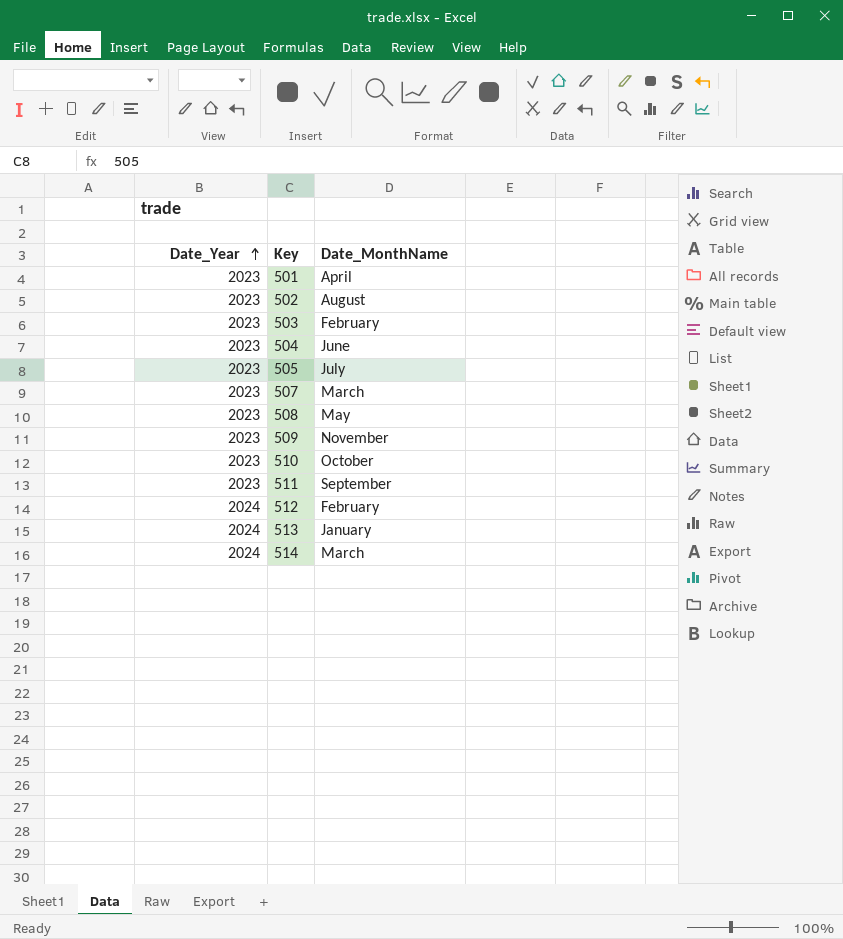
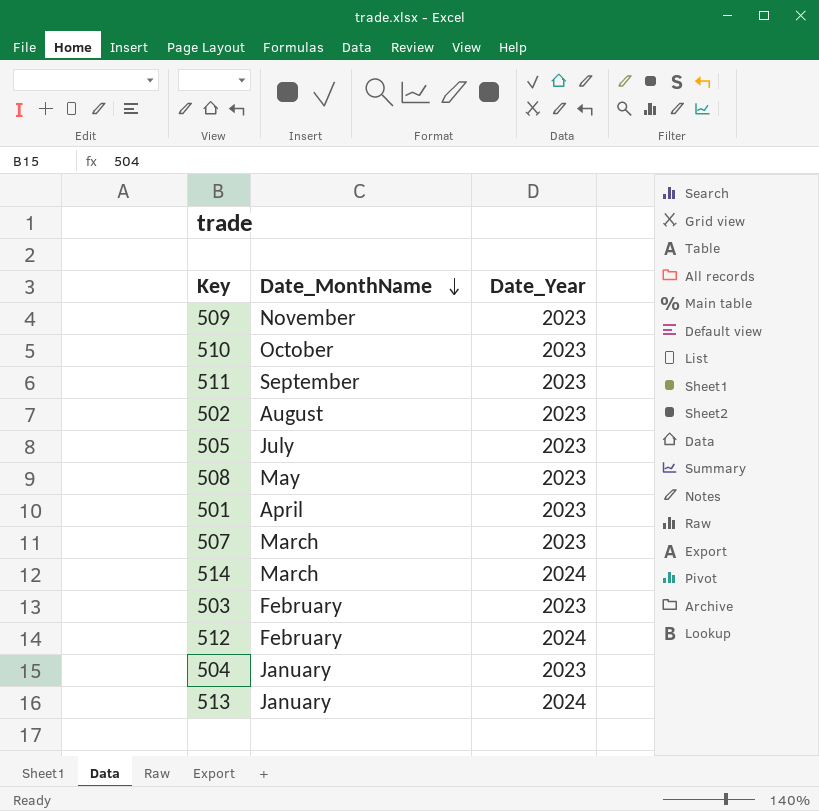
row order: Date_Year ascending -> Date_MonthName descending
column Date_Year | position: 1 -> 3
504 | Date_MonthName: June -> January

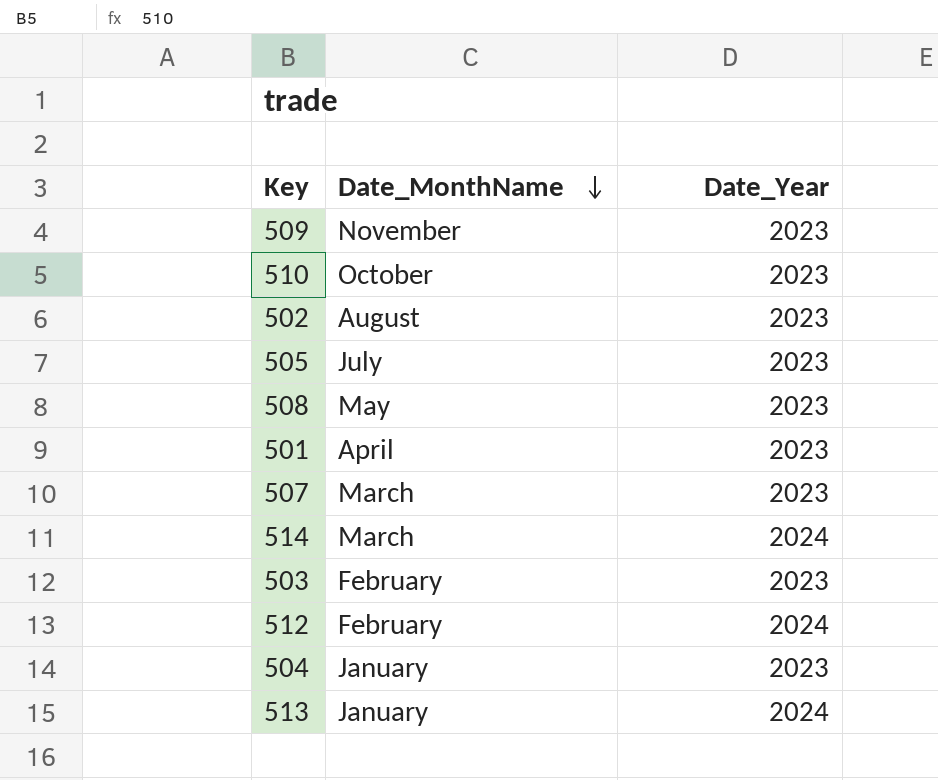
row 511: September | 2023 -> none

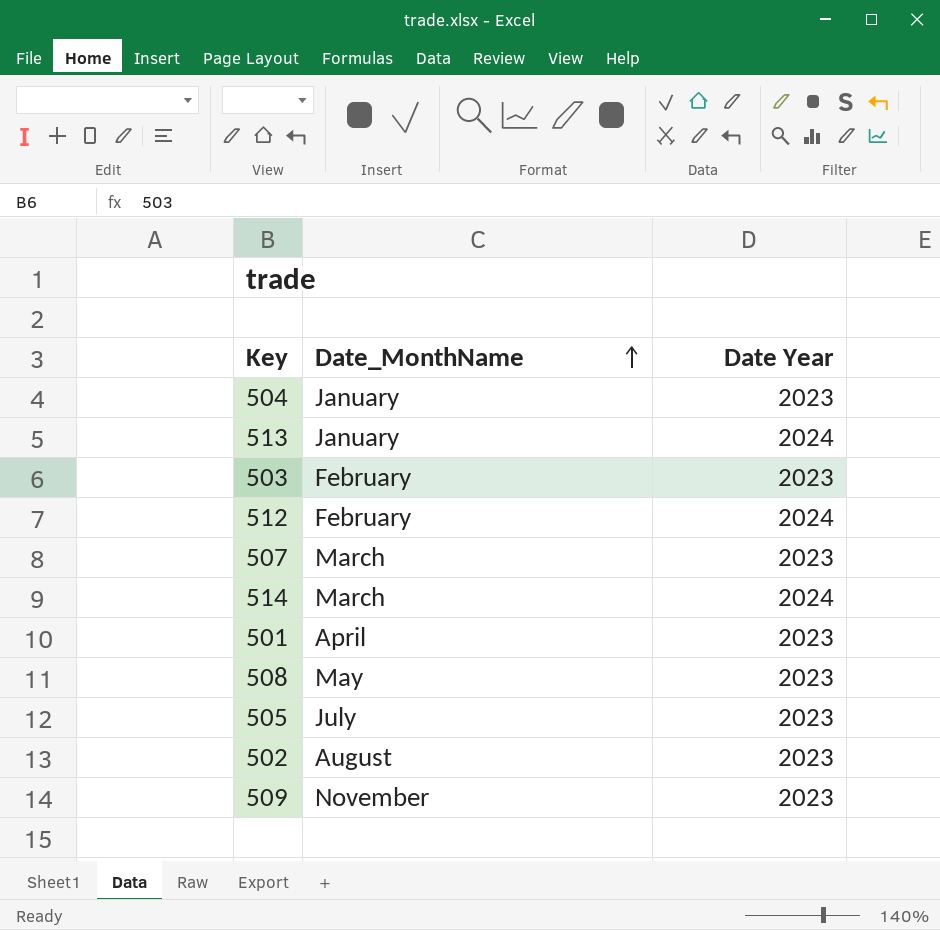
row order: Date_MonthName descending -> Date_MonthName ascending
column name: Date_Year -> Date Year
row 510: October | 2023 -> none

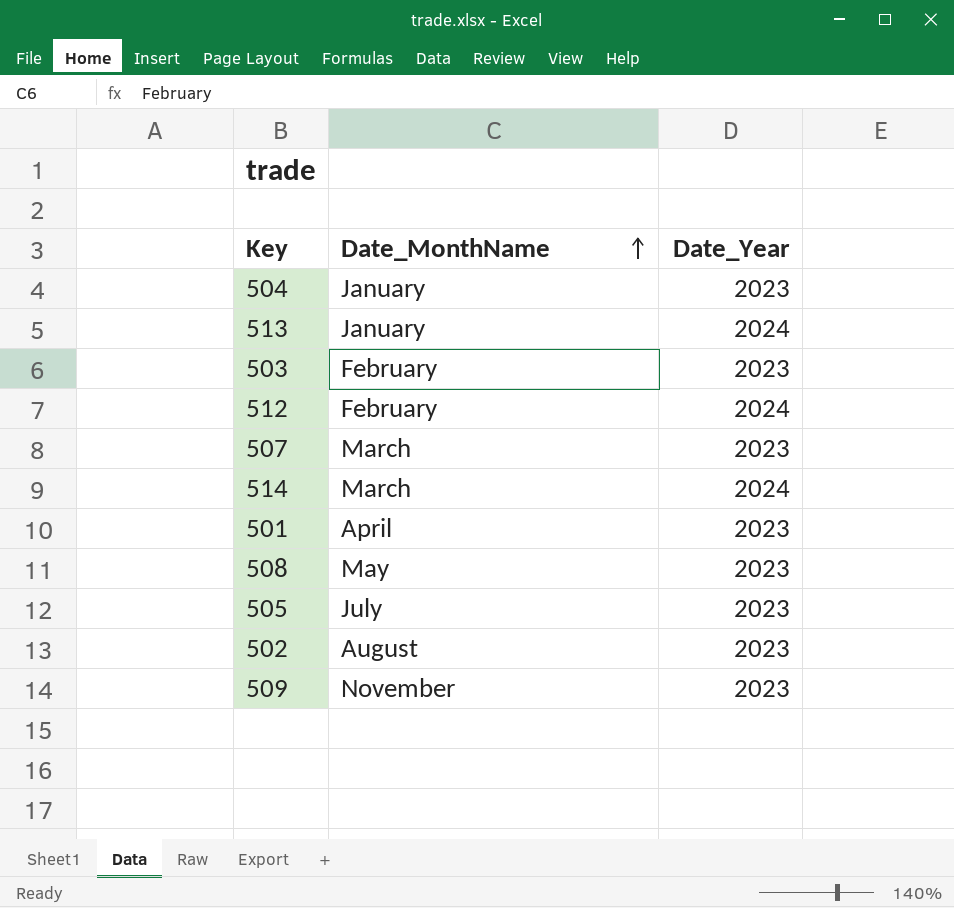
column name: Date Year -> Date_Year

